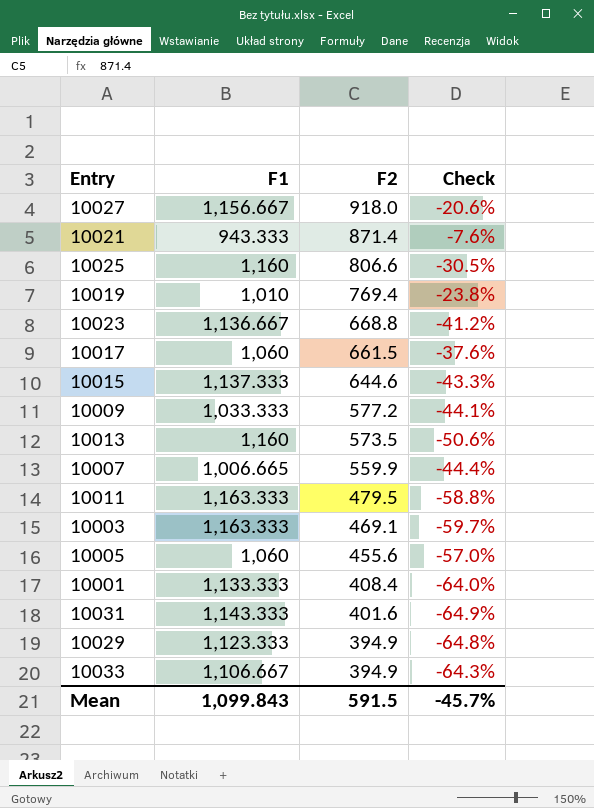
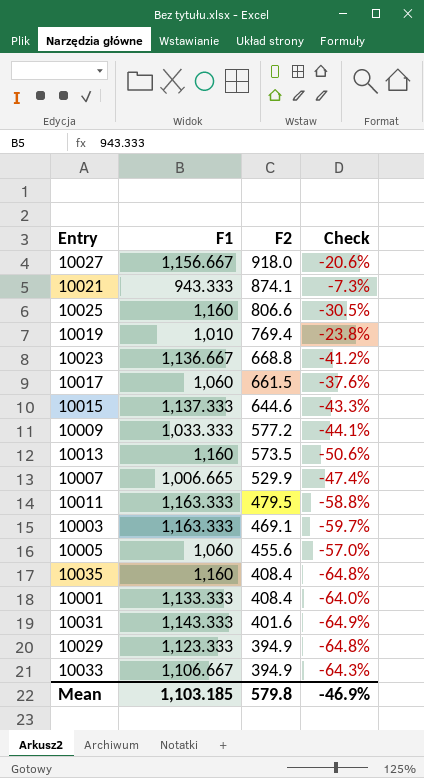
10021 | F2: 871.4 -> 874.1
10021 | Check: -7.6% -> -7.3%
10007 | F2: 559.9 -> 529.9
10007 | Check: -44.4% -> -47.4%
row 10035: none -> 1,160 | 408.4 | -64.8%
Mean | F1: 1,099.843 -> 1,103.185
Mean | F2: 591.5 -> 579.8
Mean | Check: -45.7% -> -46.9%

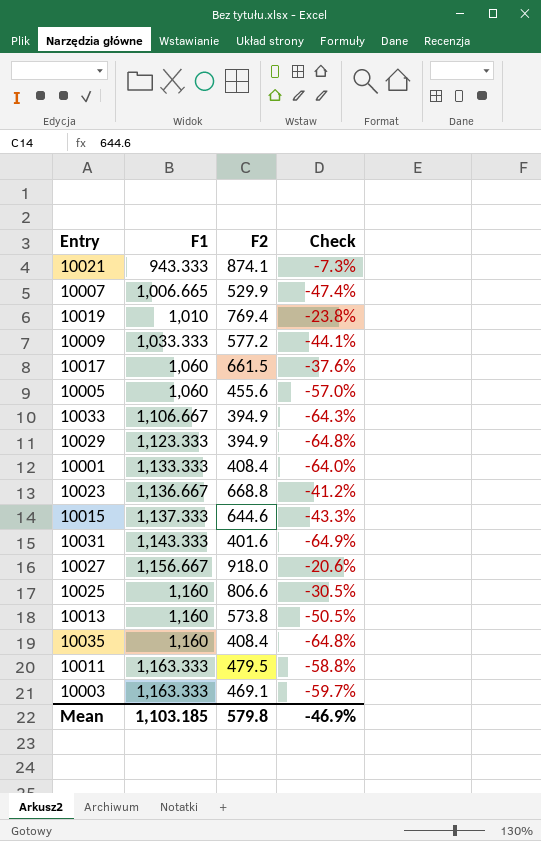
row order: F2 descending -> F1 ascending
10013 | F2: 573.5 -> 573.8
10013 | Check: -50.6% -> -50.5%

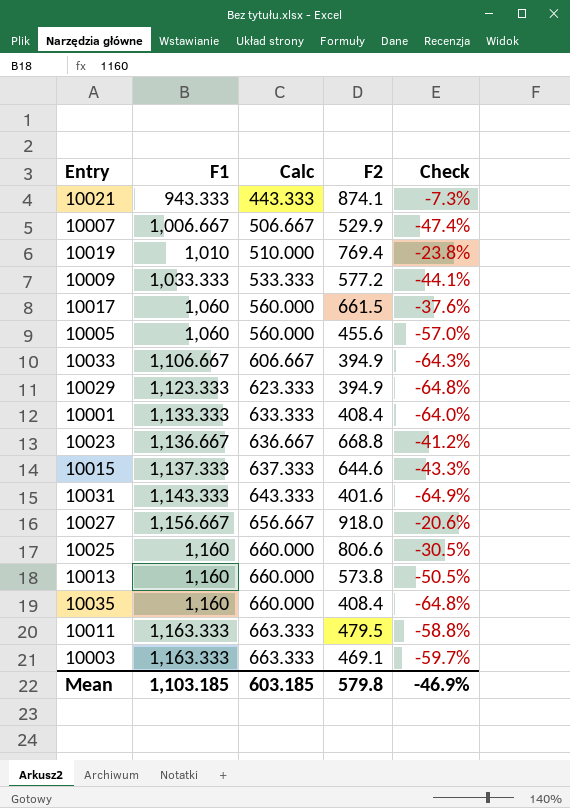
column Calc | formula: none -> [F1] - 500
10007 | F1: 1,006.665 -> 1,006.667

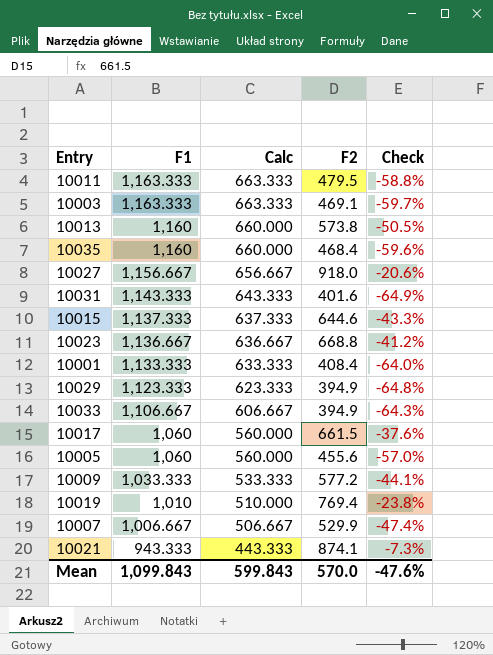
row order: F1 ascending -> F1 descending
row 10025: 1,160 | 660.000 | 806.6 | -30.5% -> none
10035 | F2: 408.4 -> 468.4
10035 | Check: -64.8% -> -59.6%
Mean | F1: 1,103.185 -> 1,099.843
Mean | Calc: 603.185 -> 599.843
Mean | F2: 579.8 -> 570.0
Mean | Check: -46.9% -> -47.6%

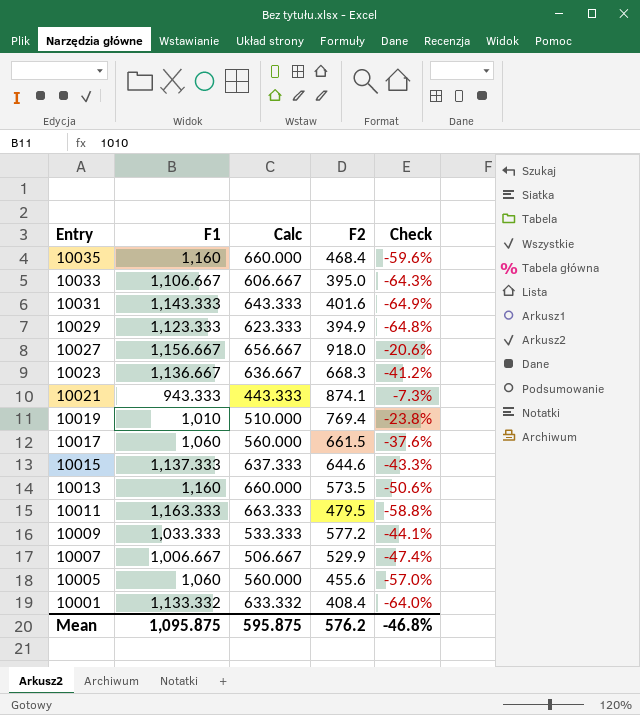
row order: F1 descending -> Entry descending
row 10003: 1,163.333 | 663.333 | 469.1 | -59.7% -> none
10033 | F2: 394.9 -> 395.0
10023 | F2: 668.8 -> 668.3
10013 | F2: 573.8 -> 573.5
10013 | Check: -50.5% -> -50.6%
10001 | F1: 1,133.333 -> 1,133.332
10001 | Calc: 633.333 -> 633.332
Mean | F1: 1,099.843 -> 1,095.875
Mean | Calc: 599.843 -> 595.875
Mean | F2: 570.0 -> 576.2
Mean | Check: -47.6% -> -46.8%

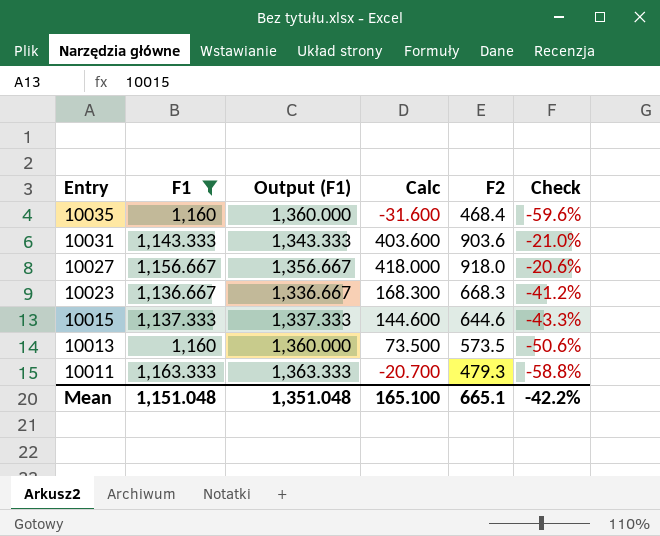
filter: none -> F1 >= 1,136.667
column Output (F1) | formula: none -> [F1] + 200
column Calc | formula: [F1] - 500 -> [F2] - 500
10031 | F2: 401.6 -> 903.6
10031 | Check: -64.9% -> -21.0%
10011 | F2: 479.5 -> 479.3
Mean | F1: 1,095.875 -> 1,151.048
Mean | Calc: 595.875 -> 165.100
Mean | F2: 576.2 -> 665.1
Mean | Check: -46.8% -> -42.2%

